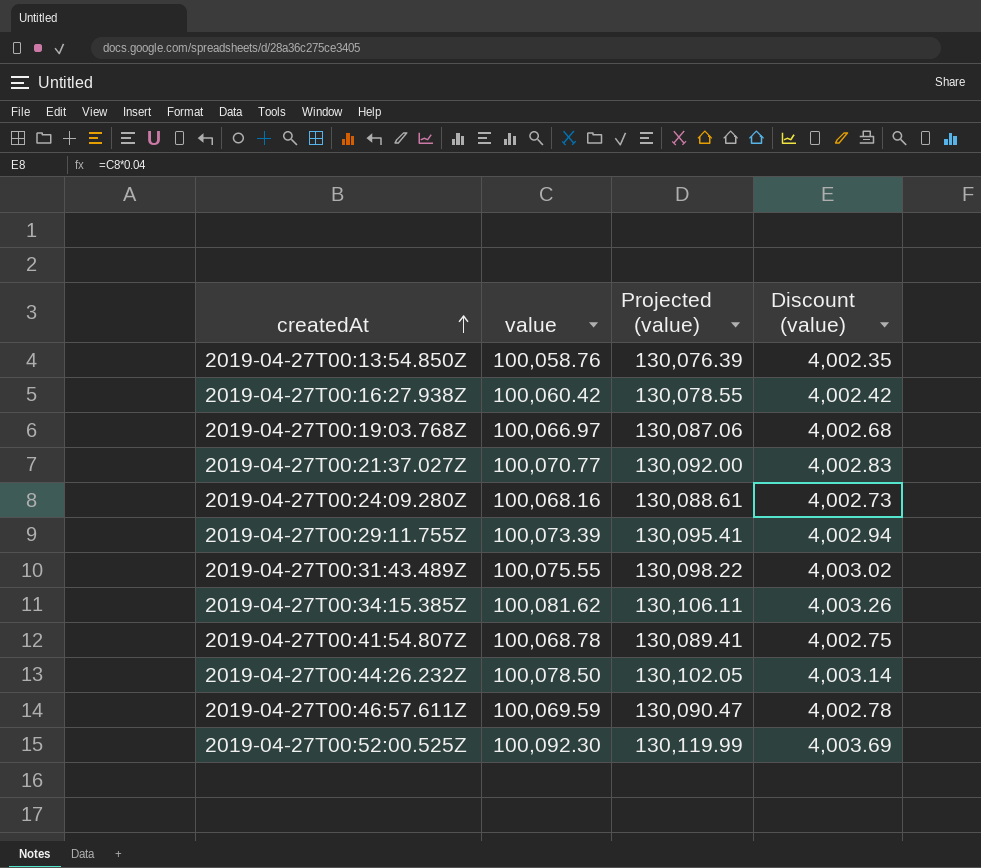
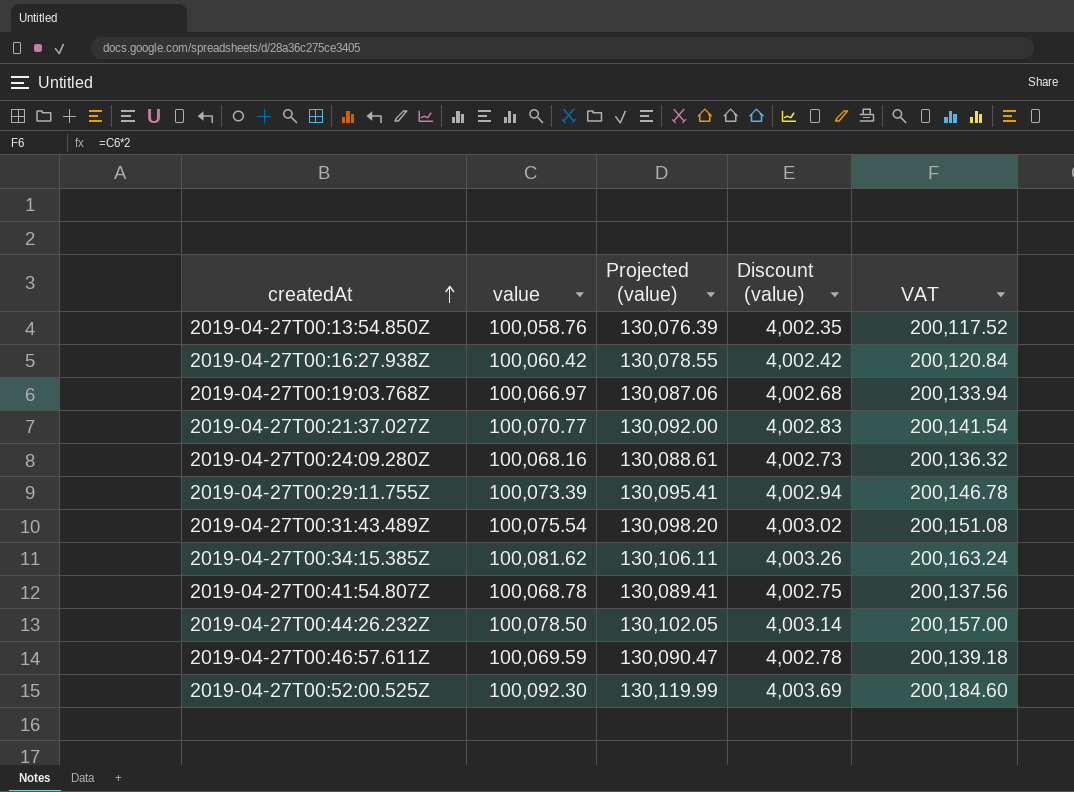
column VAT | formula: none -> [value] * 2
2019-04-27T00:31:43.489Z | value: 100,075.55 -> 100,075.54
2019-04-27T00:31:43.489Z | Projected (value): 130,098.22 -> 130,098.20

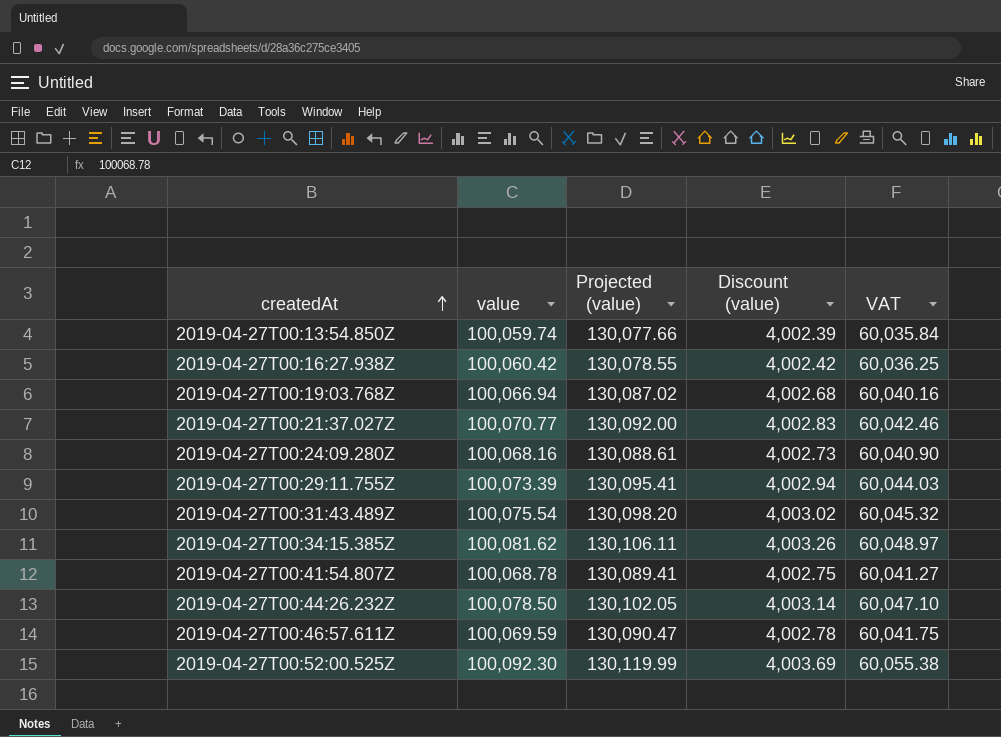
column VAT | formula: [value] * 2 -> [value] * 0.6
2019-04-27T00:13:54.850Z | value: 100,058.76 -> 100,059.74
2019-04-27T00:13:54.850Z | Projected (value): 130,076.39 -> 130,077.66
2019-04-27T00:13:54.850Z | Discount (value): 4,002.35 -> 4,002.39
2019-04-27T00:19:03.768Z | value: 100,066.97 -> 100,066.94
2019-04-27T00:19:03.768Z | Projected (value): 130,087.06 -> 130,087.02

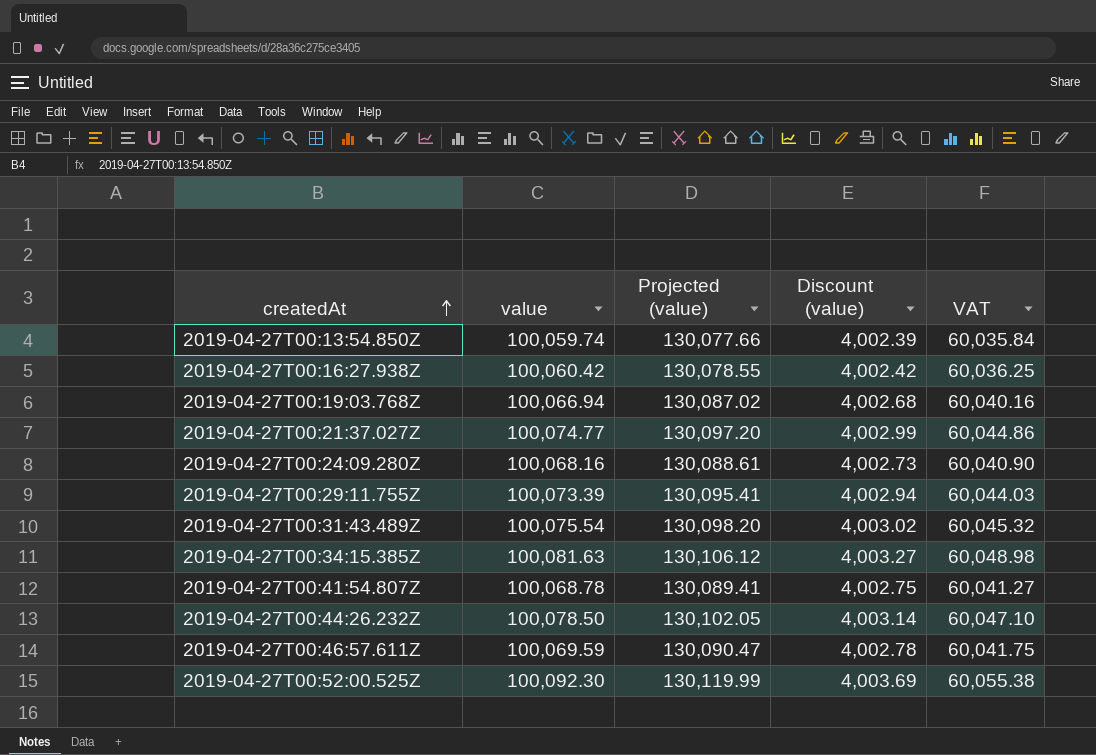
2019-04-27T00:21:37.027Z | value: 100,070.77 -> 100,074.77
2019-04-27T00:21:37.027Z | Projected (value): 130,092.00 -> 130,097.20
2019-04-27T00:21:37.027Z | Discount (value): 4,002.83 -> 4,002.99
2019-04-27T00:21:37.027Z | VAT: 60,042.46 -> 60,044.86
2019-04-27T00:34:15.385Z | value: 100,081.62 -> 100,081.63
2019-04-27T00:34:15.385Z | Projected (value): 130,106.11 -> 130,106.12
2019-04-27T00:34:15.385Z | Discount (value): 4,003.26 -> 4,003.27
2019-04-27T00:34:15.385Z | VAT: 60,048.97 -> 60,048.98

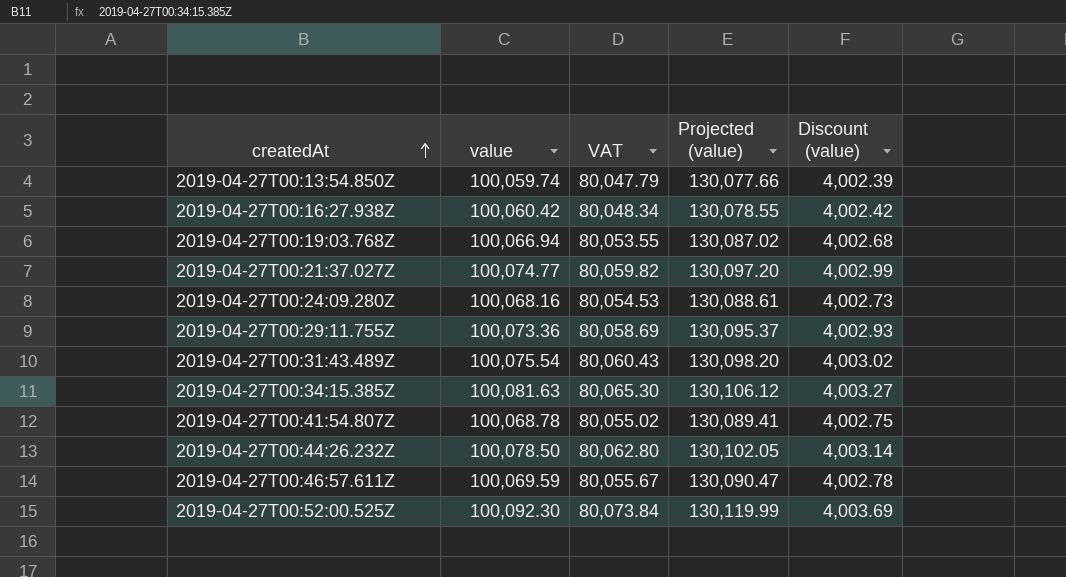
column VAT | formula: [value] * 0.6 -> [value] * 0.8
column VAT | position: 5 -> 3
2019-04-27T00:29:11.755Z | value: 100,073.39 -> 100,073.36
2019-04-27T00:29:11.755Z | Projected (value): 130,095.41 -> 130,095.37
2019-04-27T00:29:11.755Z | Discount (value): 4,002.94 -> 4,002.93

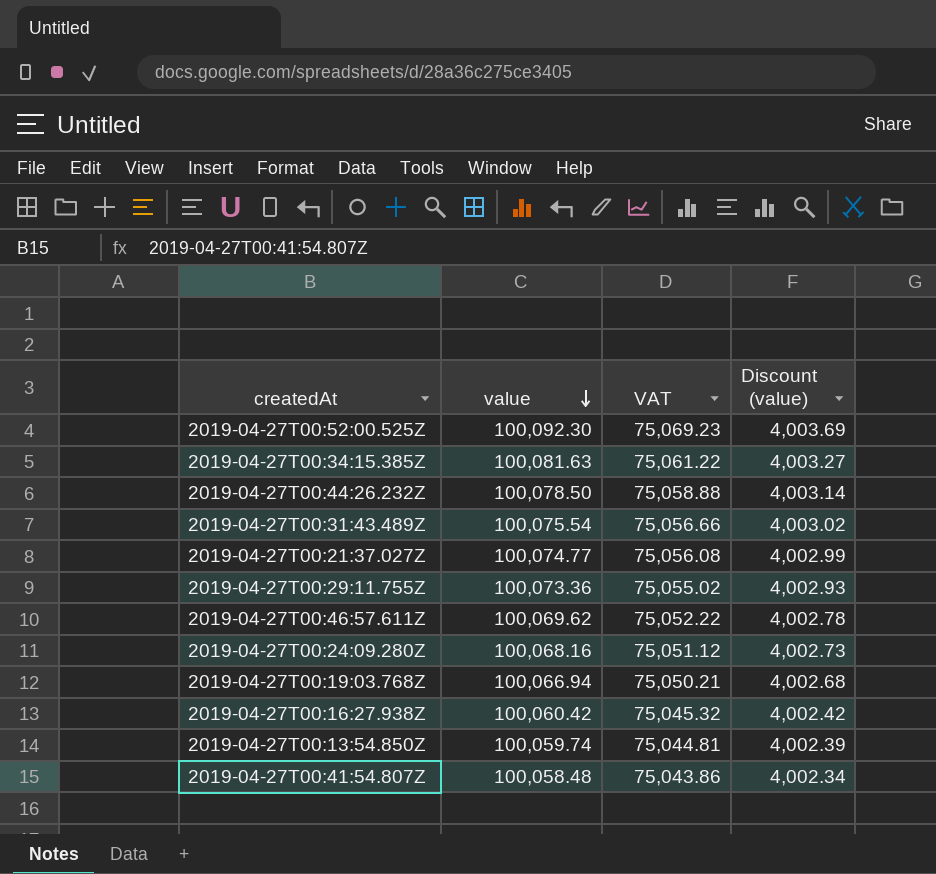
row order: createdAt ascending -> value descending
column Projected (value) | formula: [value] * 1.3 -> none
column VAT | formula: [value] * 0.8 -> [value] * 0.75
2019-04-27T00:46:57.611Z | value: 100,069.59 -> 100,069.62
2019-04-27T00:41:54.807Z | value: 100,068.78 -> 100,058.48
2019-04-27T00:41:54.807Z | Discount (value): 4,002.75 -> 4,002.34

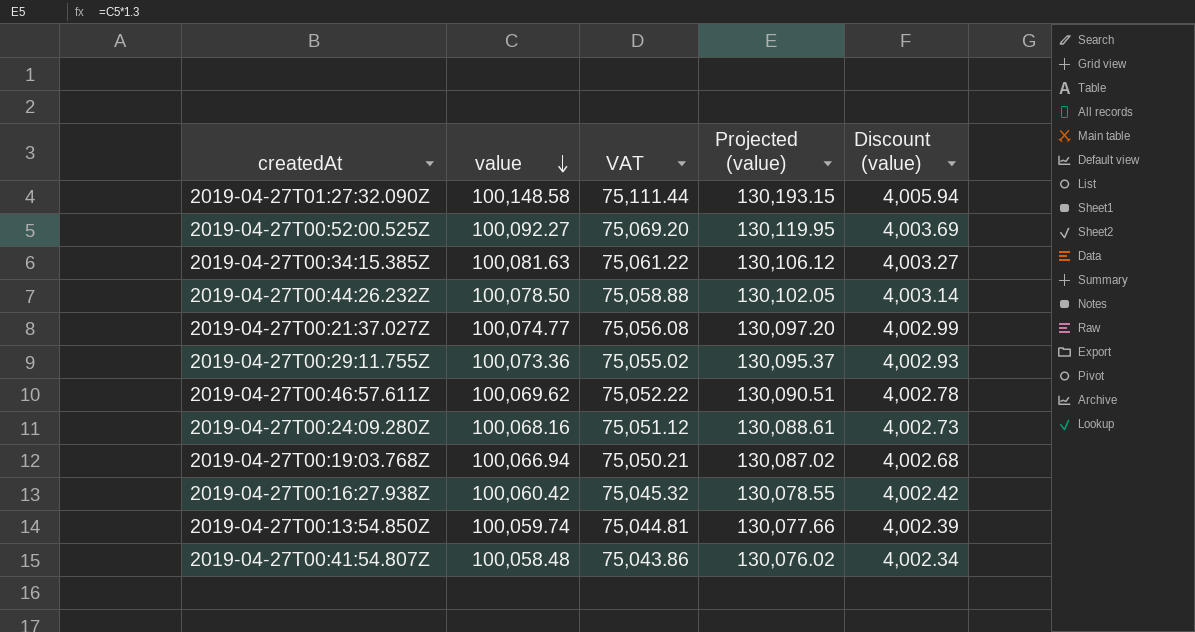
column Projected (value) | formula: none -> [value] * 1.3
row 2019-04-27T00:31:43.489Z: 100,075.54 | 75,056.66 | 4,003.02 -> none
row 2019-04-27T01:27:32.090Z: none -> 100,148.58 | 75,111.44 | 130,193.15 | 4,005.94
2019-04-27T00:52:00.525Z | value: 100,092.30 -> 100,092.27
2019-04-27T00:52:00.525Z | VAT: 75,069.23 -> 75,069.20

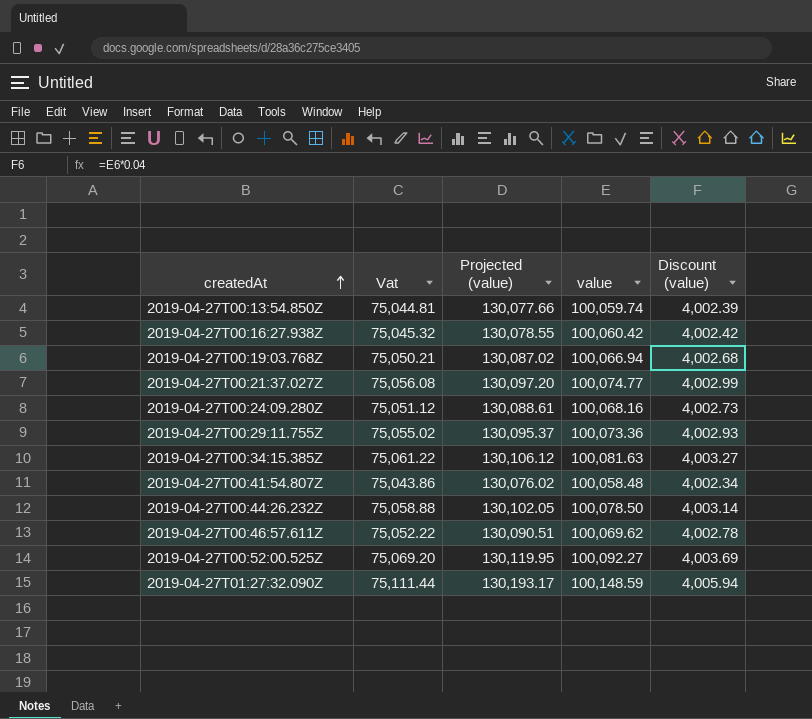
row order: value descending -> createdAt ascending
column name: VAT -> Vat
column value | position: 2 -> 4
2019-04-27T01:27:32.090Z | Projected (value): 130,193.15 -> 130,193.17
2019-04-27T01:27:32.090Z | value: 100,148.58 -> 100,148.59

